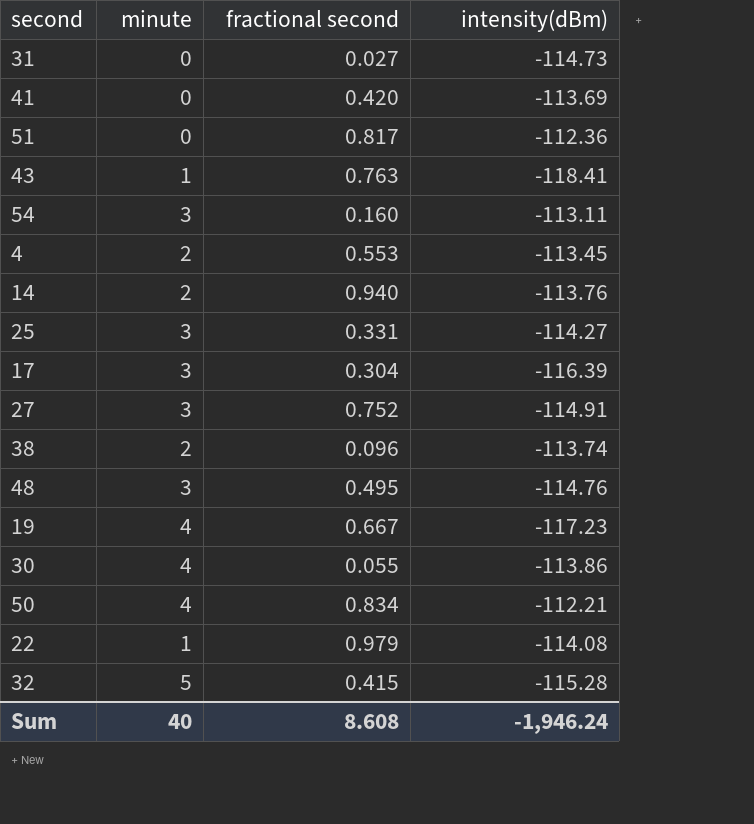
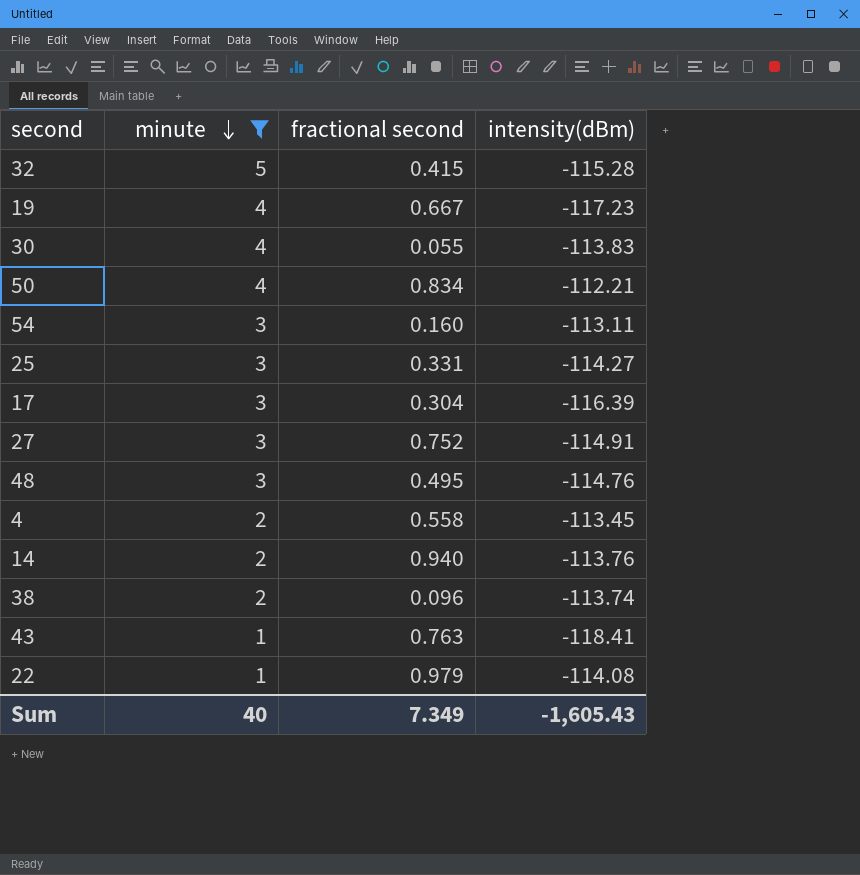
filter: none -> minute != 0
row order: none -> minute descending
30 | intensity(dBm): -113.86 -> -113.83
4 | fractional second: 0.553 -> 0.558
Sum | fractional second: 8.608 -> 7.349
Sum | intensity(dBm): -1,946.24 -> -1,605.43

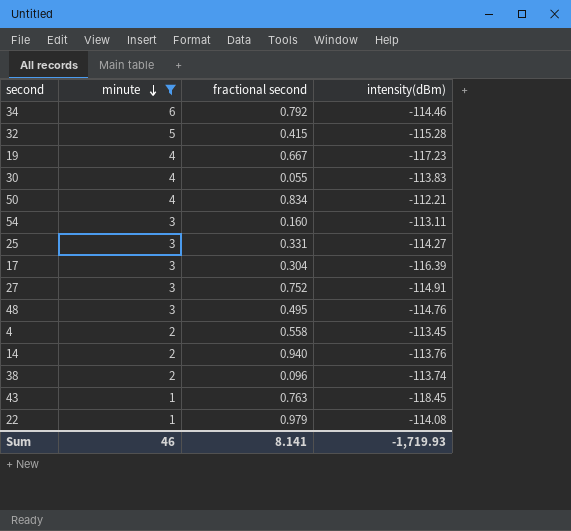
row 34: none -> 6 | 0.792 | -114.46
43 | intensity(dBm): -118.41 -> -118.45
Sum | minute: 40 -> 46
Sum | fractional second: 7.349 -> 8.141
Sum | intensity(dBm): -1,605.43 -> -1,719.93

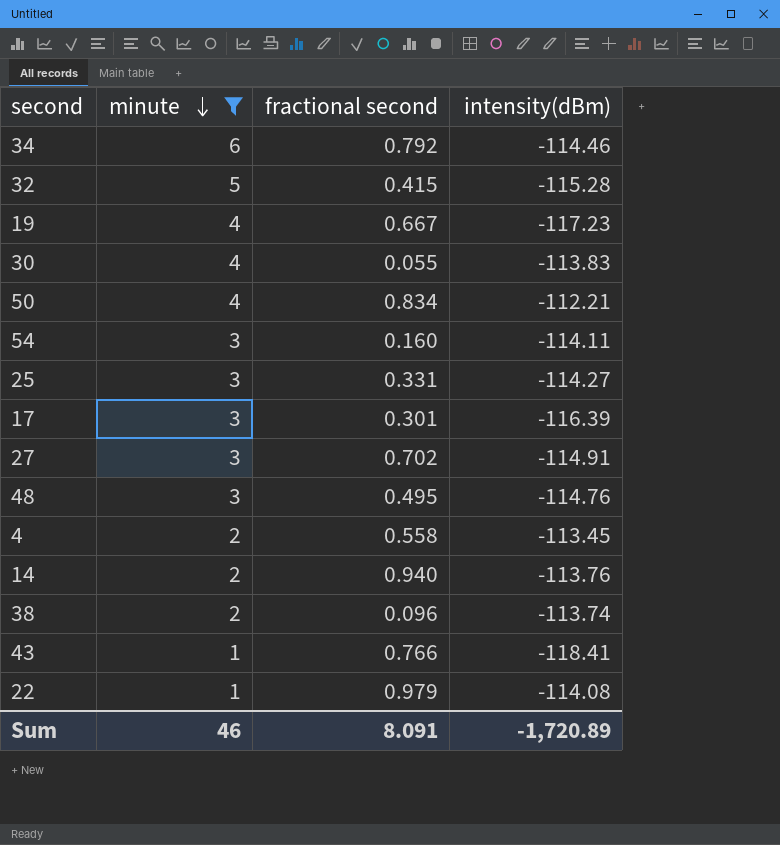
54 | intensity(dBm): -113.11 -> -114.11
17 | fractional second: 0.304 -> 0.301
27 | fractional second: 0.752 -> 0.702
43 | fractional second: 0.763 -> 0.766
43 | intensity(dBm): -118.45 -> -118.41
Sum | fractional second: 8.141 -> 8.091
Sum | intensity(dBm): -1,719.93 -> -1,720.89

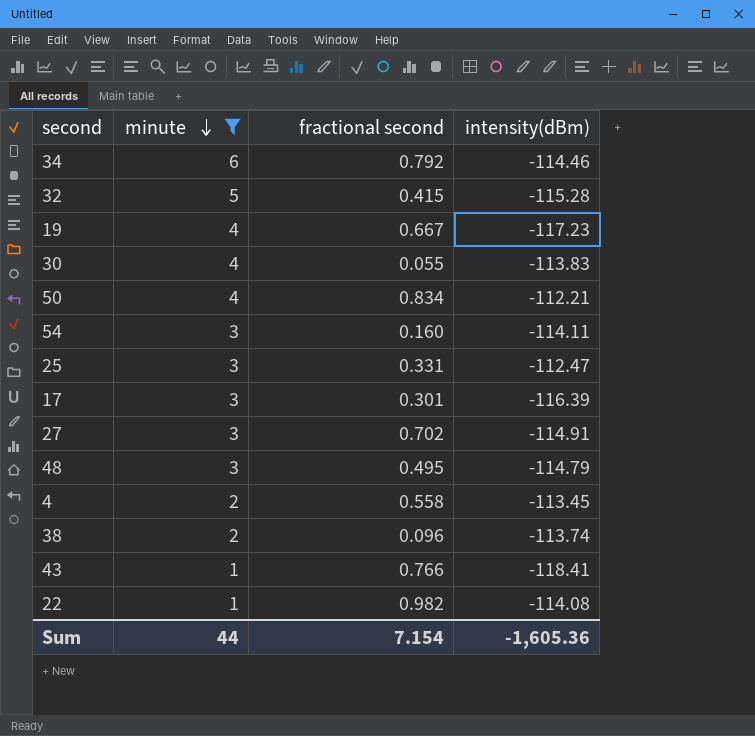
row 14: 2 | 0.940 | -113.76 -> none
25 | intensity(dBm): -114.27 -> -112.47
48 | intensity(dBm): -114.76 -> -114.79
22 | fractional second: 0.979 -> 0.982
Sum | minute: 46 -> 44
Sum | fractional second: 8.091 -> 7.154
Sum | intensity(dBm): -1,720.89 -> -1,605.36

